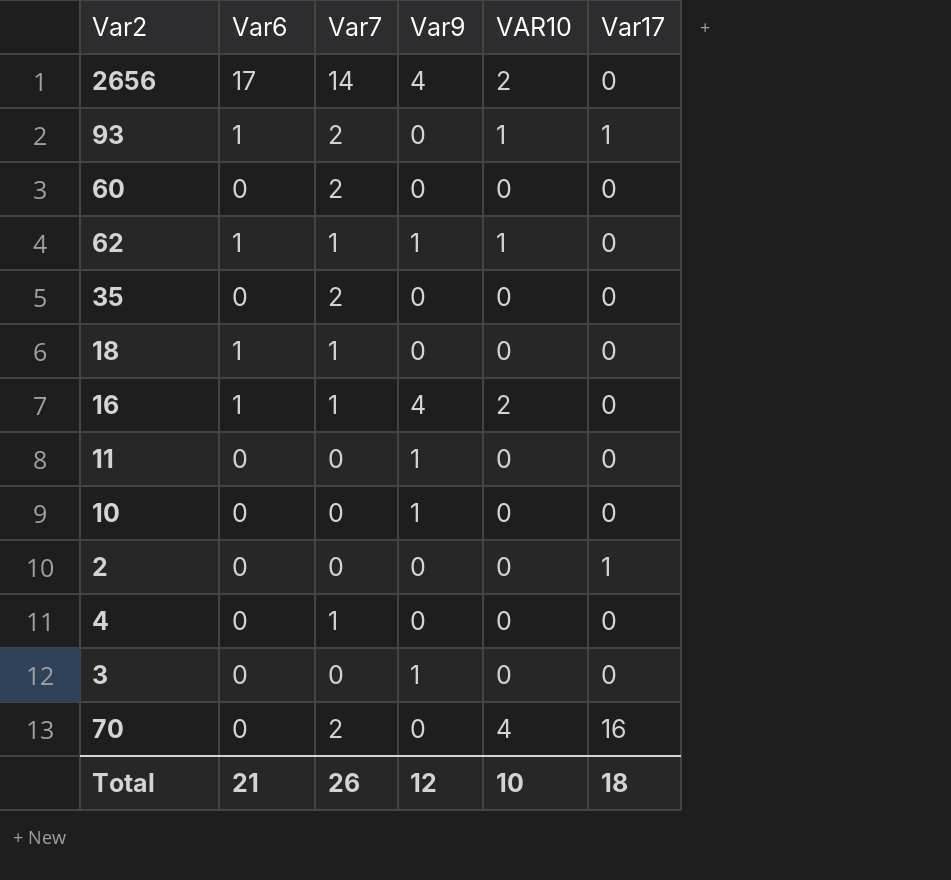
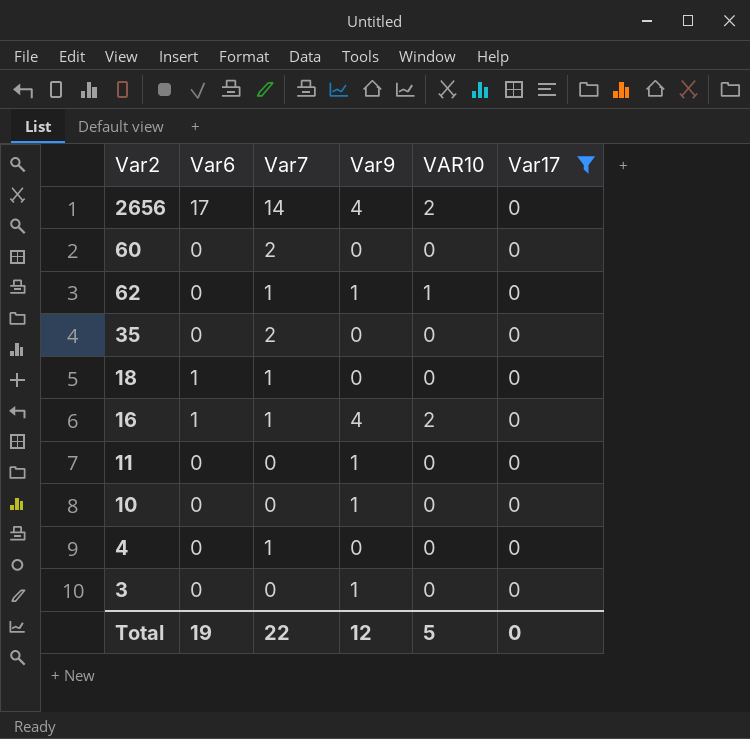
filter: none -> Var17 = 0
62 | Var6: 1 -> 0
Total | Var6: 21 -> 19
Total | Var7: 26 -> 22
Total | VAR10: 10 -> 5
Total | Var17: 18 -> 0

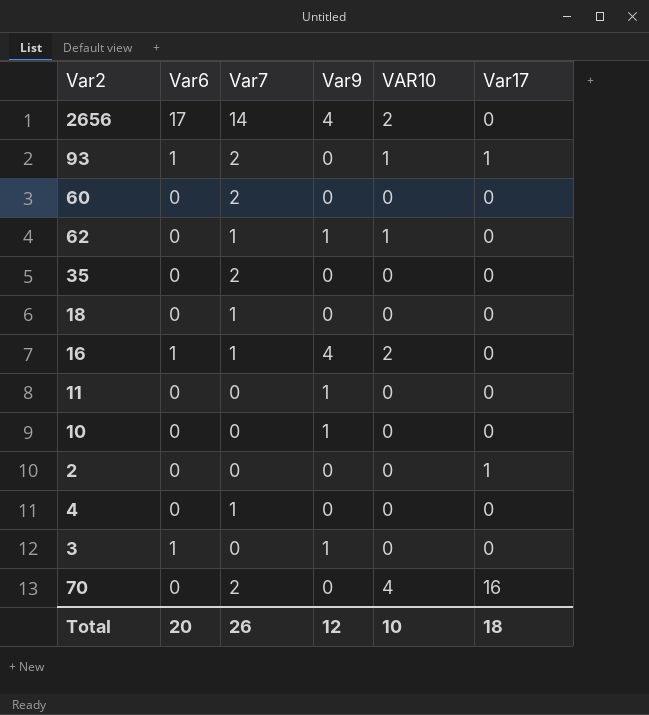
filter: Var17 = 0 -> none
18 | Var6: 1 -> 0
3 | Var6: 0 -> 1
Total | Var6: 19 -> 20
Total | Var7: 22 -> 26
Total | VAR10: 5 -> 10
Total | Var17: 0 -> 18

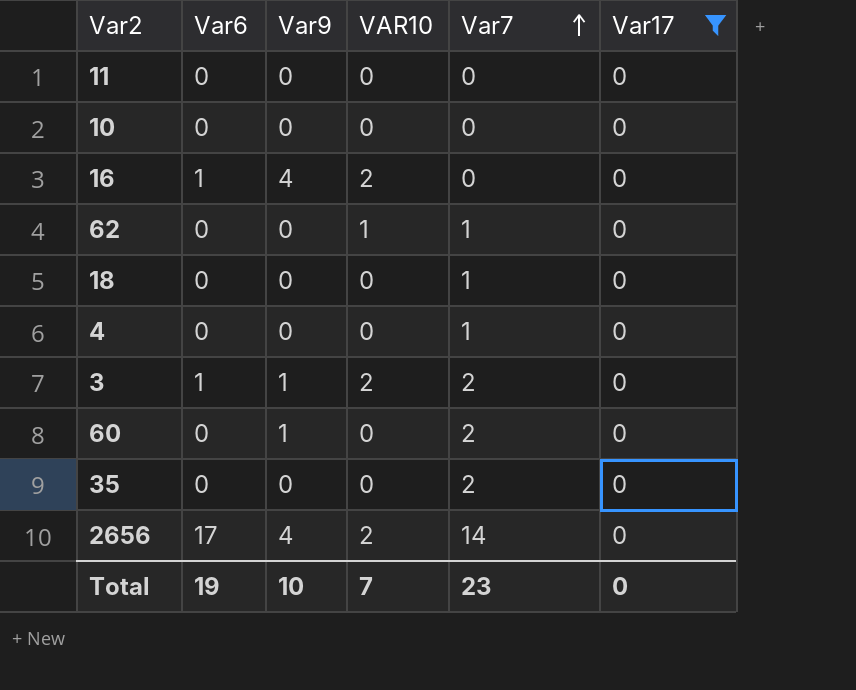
filter: none -> Var17 = 0
row order: none -> Var7 ascending
column Var7 | position: 3 -> 5
11 | Var9: 1 -> 0
10 | Var9: 1 -> 0
16 | Var7: 1 -> 0
62 | Var9: 1 -> 0
3 | VAR10: 0 -> 2
3 | Var7: 0 -> 2
60 | Var9: 0 -> 1
Total | Var6: 20 -> 19
Total | Var9: 12 -> 10
Total | VAR10: 10 -> 7
Total | Var7: 26 -> 23
Total | Var17: 18 -> 0

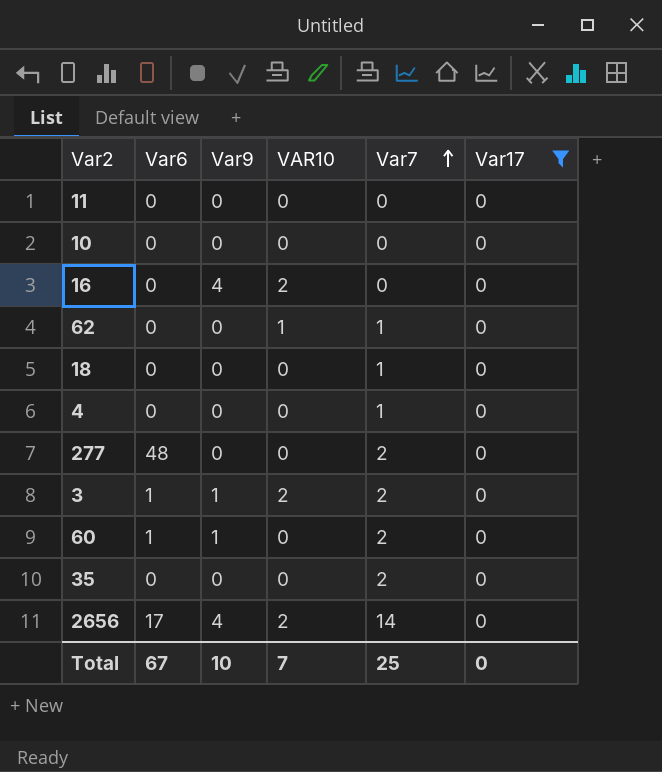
16 | Var6: 1 -> 0
row 277: none -> 48 | 0 | 0 | 2 | 0
60 | Var6: 0 -> 1
Total | Var6: 19 -> 67
Total | Var7: 23 -> 25

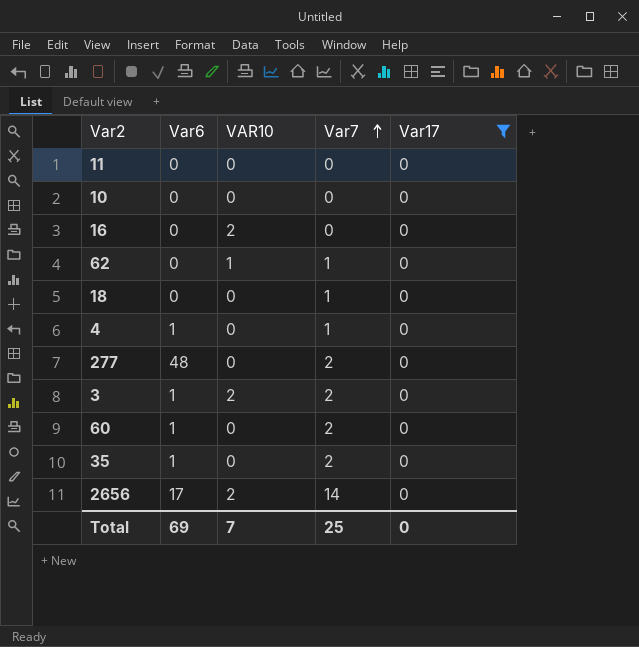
column Var9 | position: 3 -> none
4 | Var6: 0 -> 1
35 | Var6: 0 -> 1
Total | Var6: 67 -> 69

